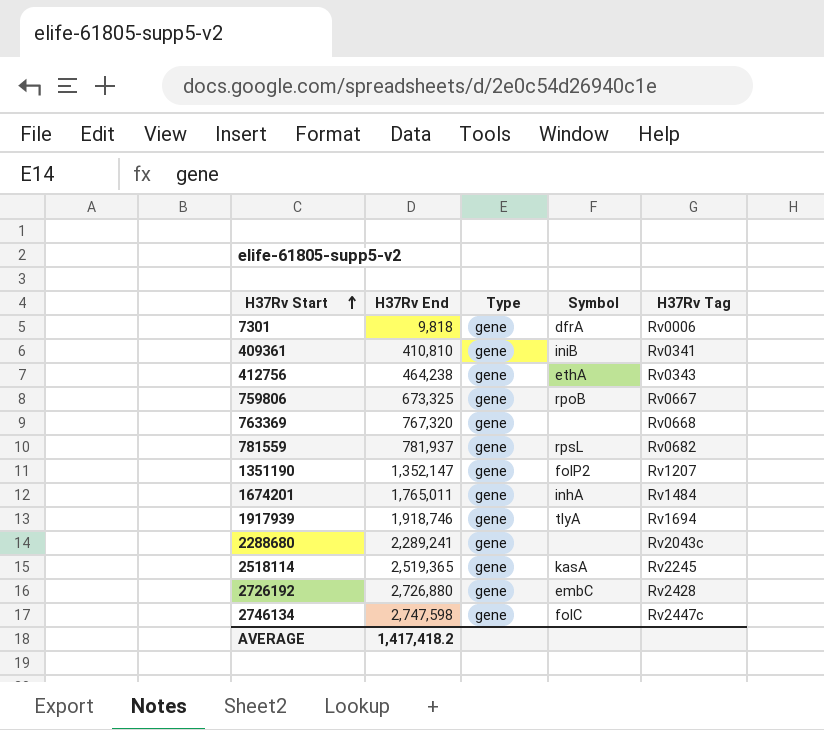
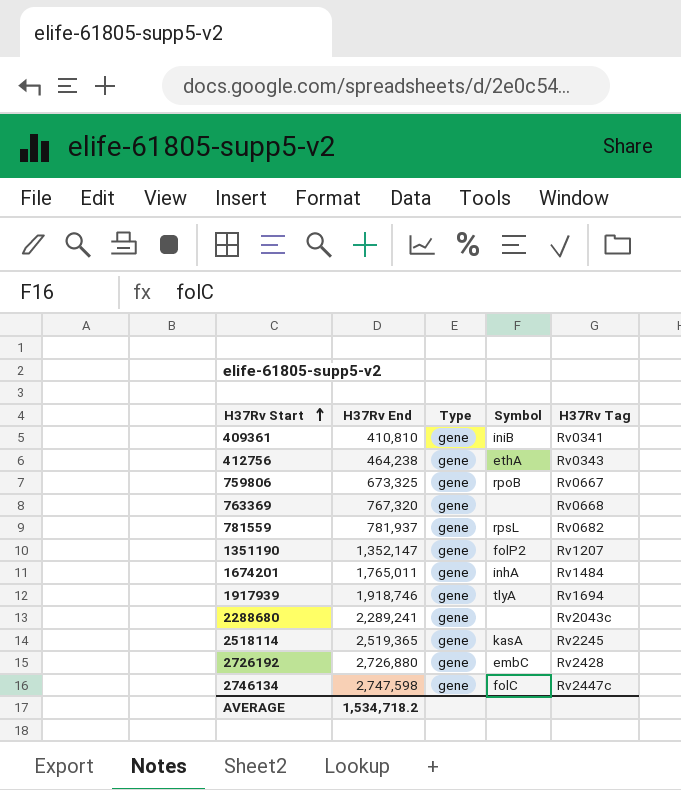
row 7301: 9,818 | gene | dfrA | Rv0006 -> none
AVERAGE | H37Rv End: 1,417,418.2 -> 1,534,718.2

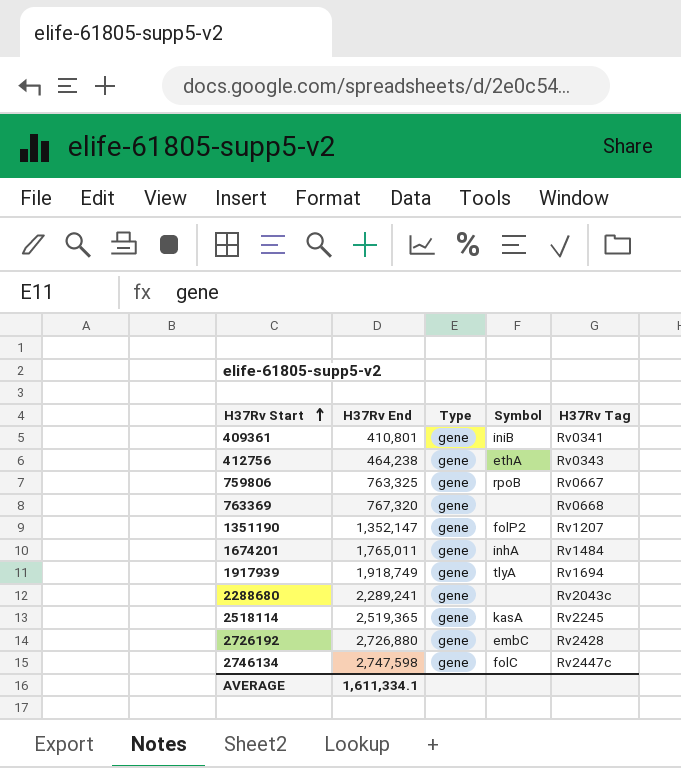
row 781559: 781,937 | gene | rpsL | Rv0682 -> none
409361 | H37Rv End: 410,810 -> 410,801
759806 | H37Rv End: 673,325 -> 763,325
1917939 | H37Rv End: 1,918,746 -> 1,918,749
AVERAGE | H37Rv End: 1,534,718.2 -> 1,611,334.1

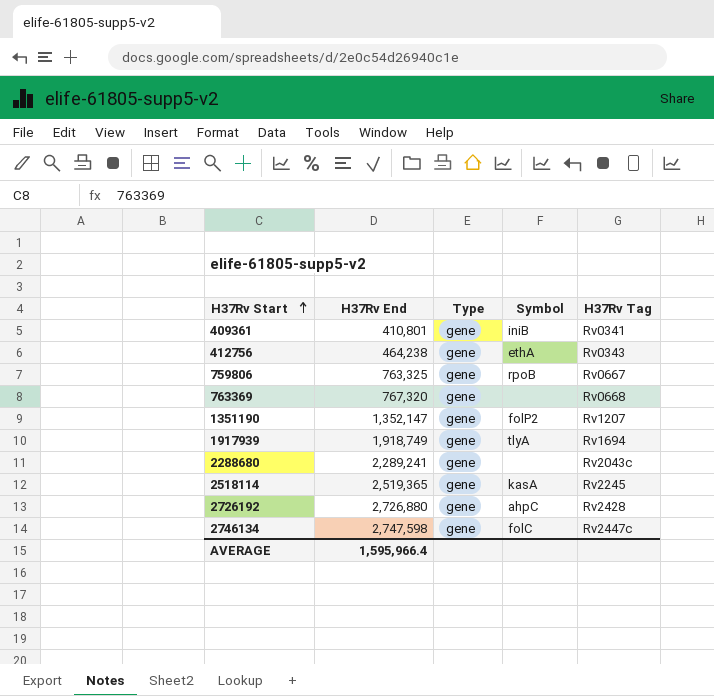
row 1674201: 1,765,011 | gene | inhA | Rv1484 -> none
2726192 | Symbol: embC -> ahpC
AVERAGE | H37Rv End: 1,611,334.1 -> 1,595,966.4

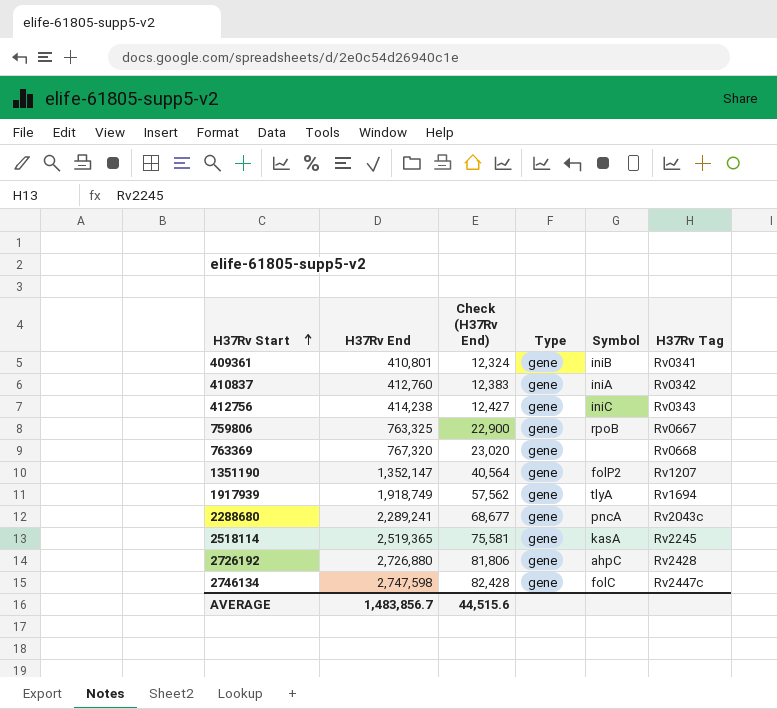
column Check (H37Rv End) | formula: none -> [H37Rv End] * 0.03
row 410837: none -> 412,760 | 12,383 | gene | iniA | Rv0342
412756 | H37Rv End: 464,238 -> 414,238
412756 | Symbol: ethA -> iniC
2288680 | Symbol: none -> pncA
AVERAGE | H37Rv End: 1,595,966.4 -> 1,483,856.7

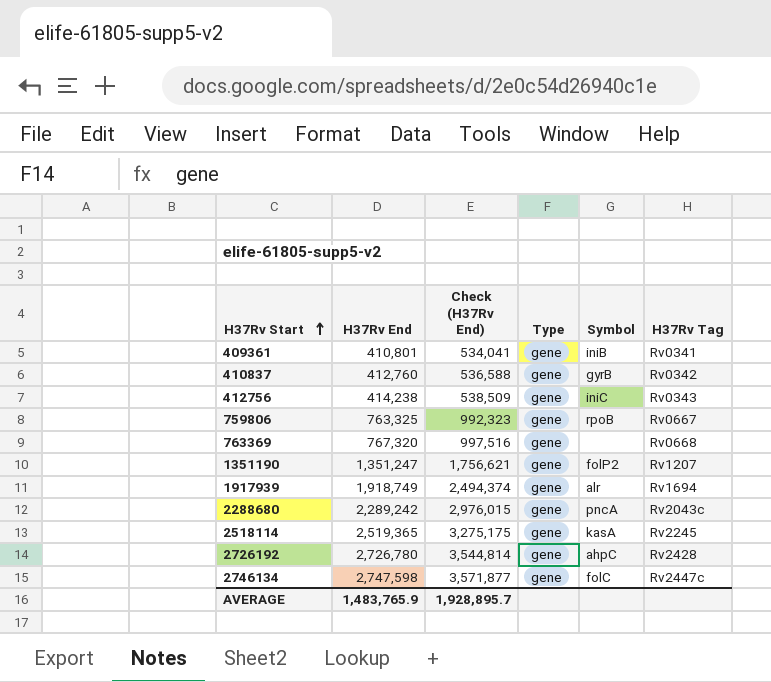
column Check (H37Rv End) | formula: [H37Rv End] * 0.03 -> [H37Rv End] * 1.3
410837 | Symbol: iniA -> gyrB
1351190 | H37Rv End: 1,352,147 -> 1,351,247
1917939 | Symbol: tlyA -> alr
2288680 | H37Rv End: 2,289,241 -> 2,289,242
2726192 | H37Rv End: 2,726,880 -> 2,726,780
AVERAGE | H37Rv End: 1,483,856.7 -> 1,483,765.9
AVERAGE | Check (H37Rv End): 44,515.6 -> 1,928,895.7

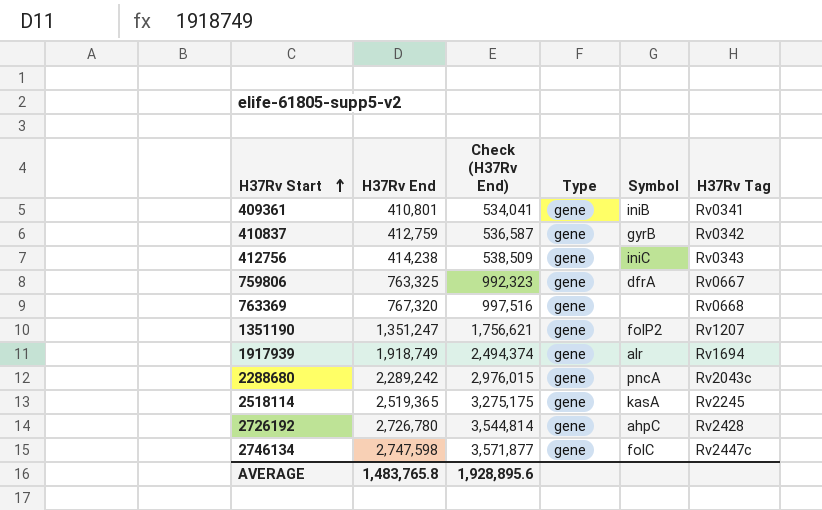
410837 | H37Rv End: 412,760 -> 412,759
410837 | Check (H37Rv End): 536,588 -> 536,587
759806 | Symbol: rpoB -> dfrA
AVERAGE | H37Rv End: 1,483,765.9 -> 1,483,765.8
AVERAGE | Check (H37Rv End): 1,928,895.7 -> 1,928,895.6

